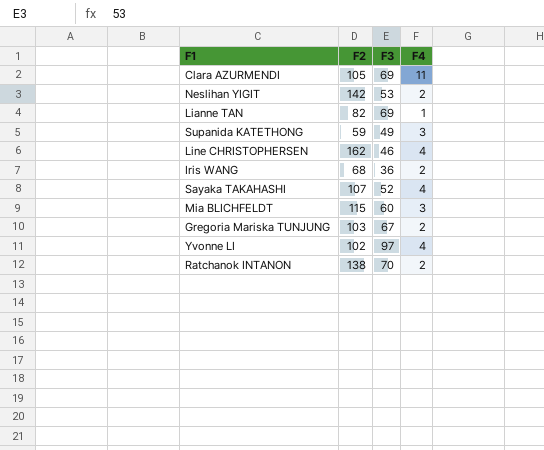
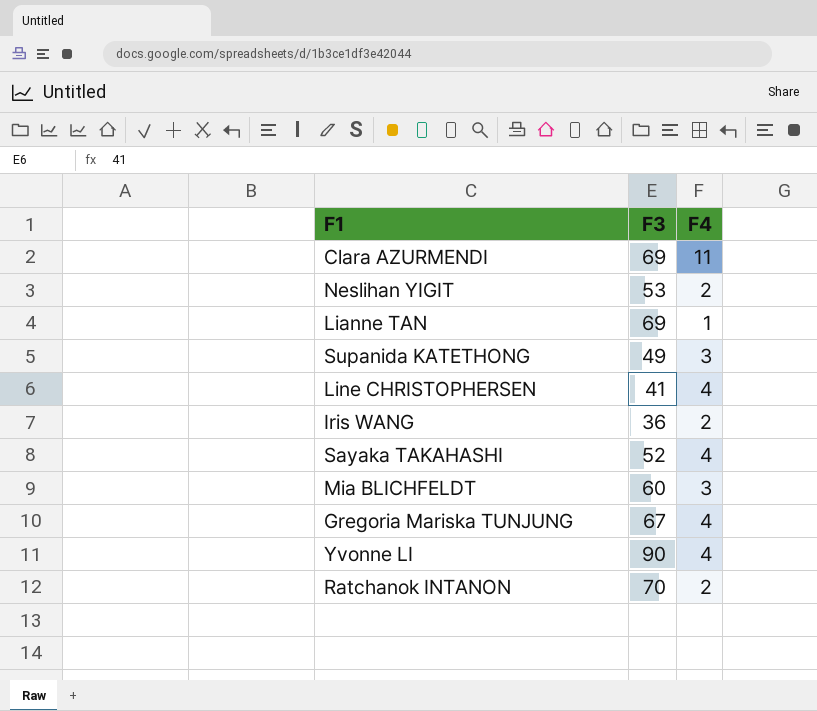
column F2 | position: 2 -> none
Line CHRISTOPHERSEN | F3: 46 -> 41
Gregoria Mariska TUNJUNG | F4: 2 -> 4
Yvonne LI | F3: 97 -> 90

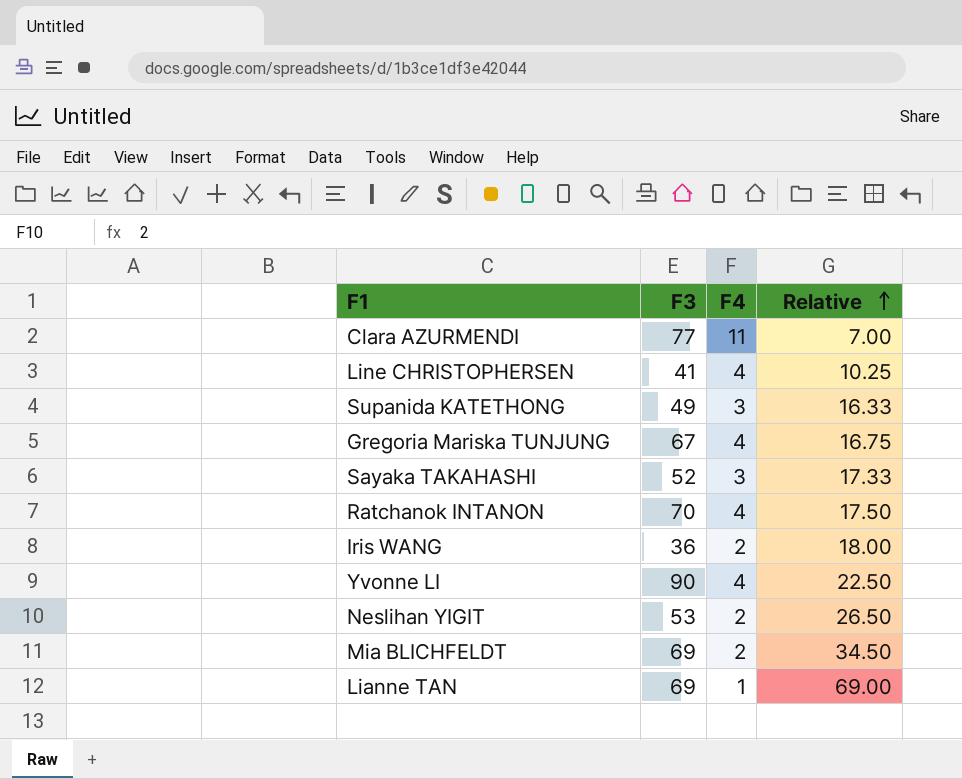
row order: none -> Relative ascending
column Relative | formula: none -> [F3] / [F4]
Clara AZURMENDI | F3: 69 -> 77
Sayaka TAKAHASHI | F4: 4 -> 3
Ratchanok INTANON | F4: 2 -> 4
Mia BLICHFELDT | F3: 60 -> 69
Mia BLICHFELDT | F4: 3 -> 2

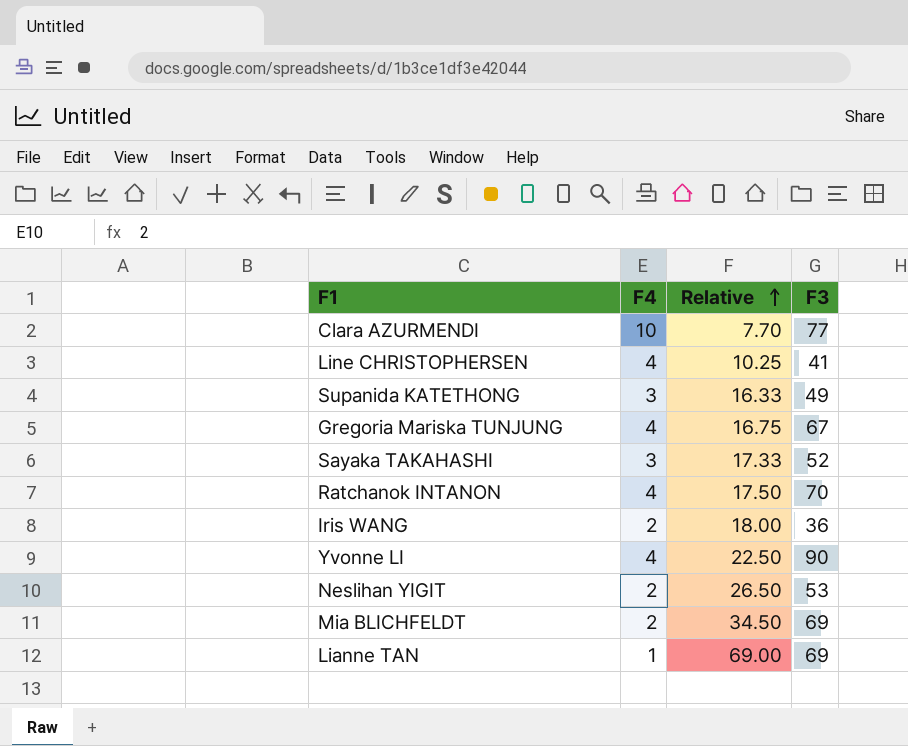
column F3 | position: 2 -> 4
Clara AZURMENDI | F4: 11 -> 10
Clara AZURMENDI | Relative: 7.00 -> 7.70

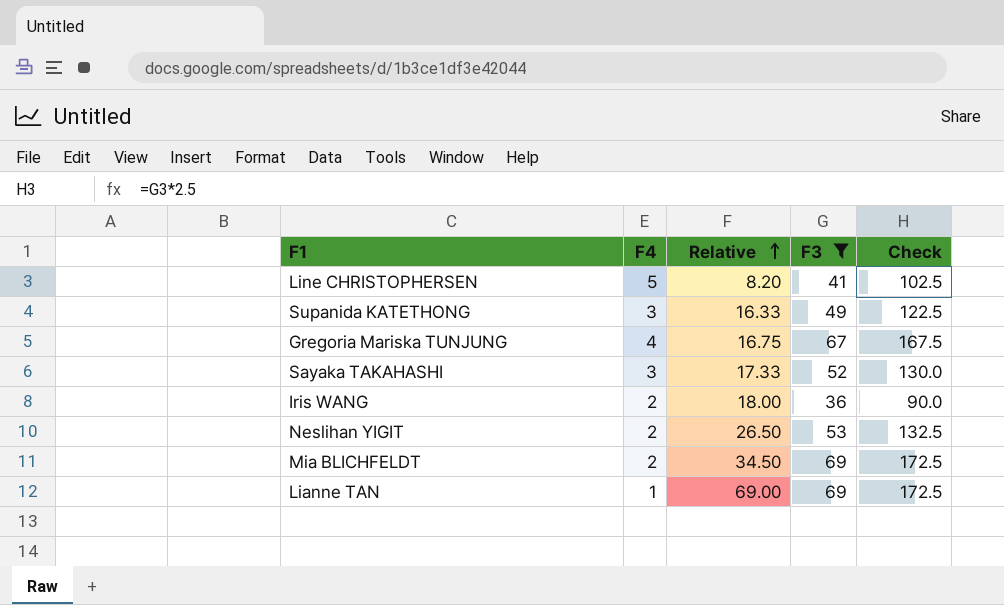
filter: none -> F3 <= 69
column Check | formula: none -> [F3] * 2.5
Line CHRISTOPHERSEN | F4: 4 -> 5
Line CHRISTOPHERSEN | Relative: 10.25 -> 8.20

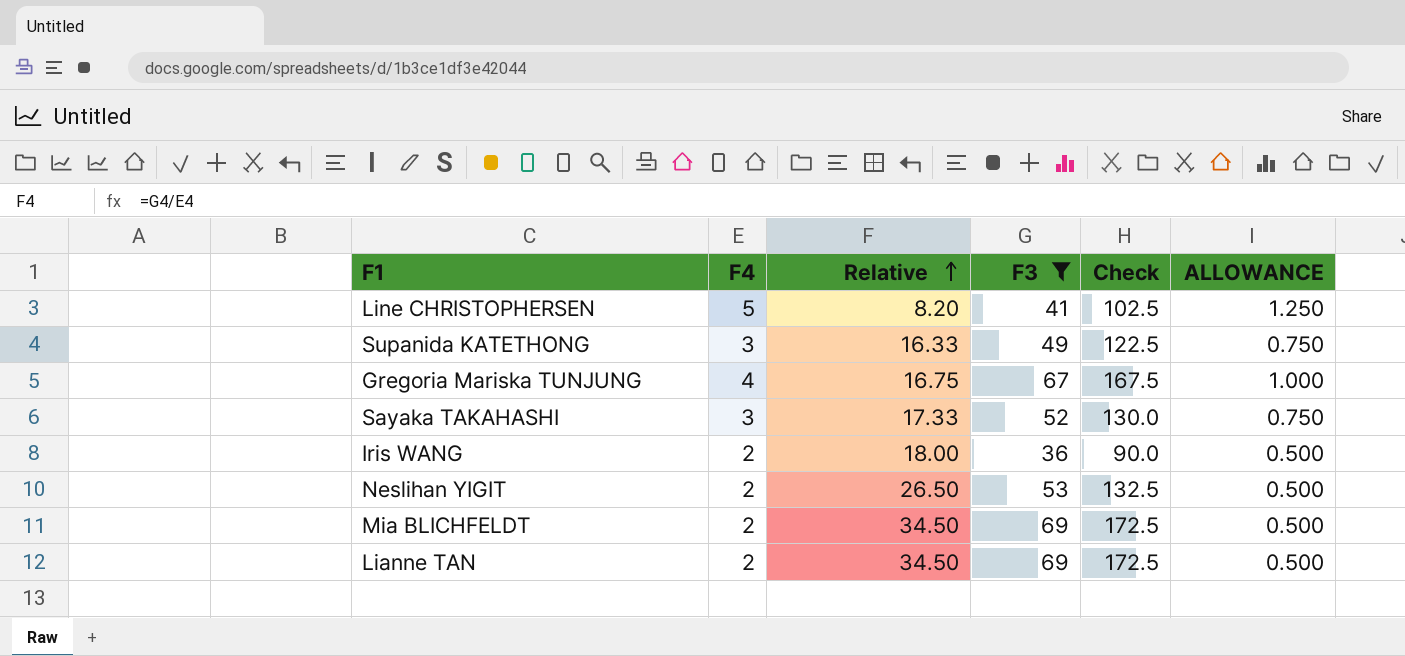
column ALLOWANCE | formula: none -> [F4] * 0.25
Lianne TAN | F4: 1 -> 2
Lianne TAN | Relative: 69.00 -> 34.50

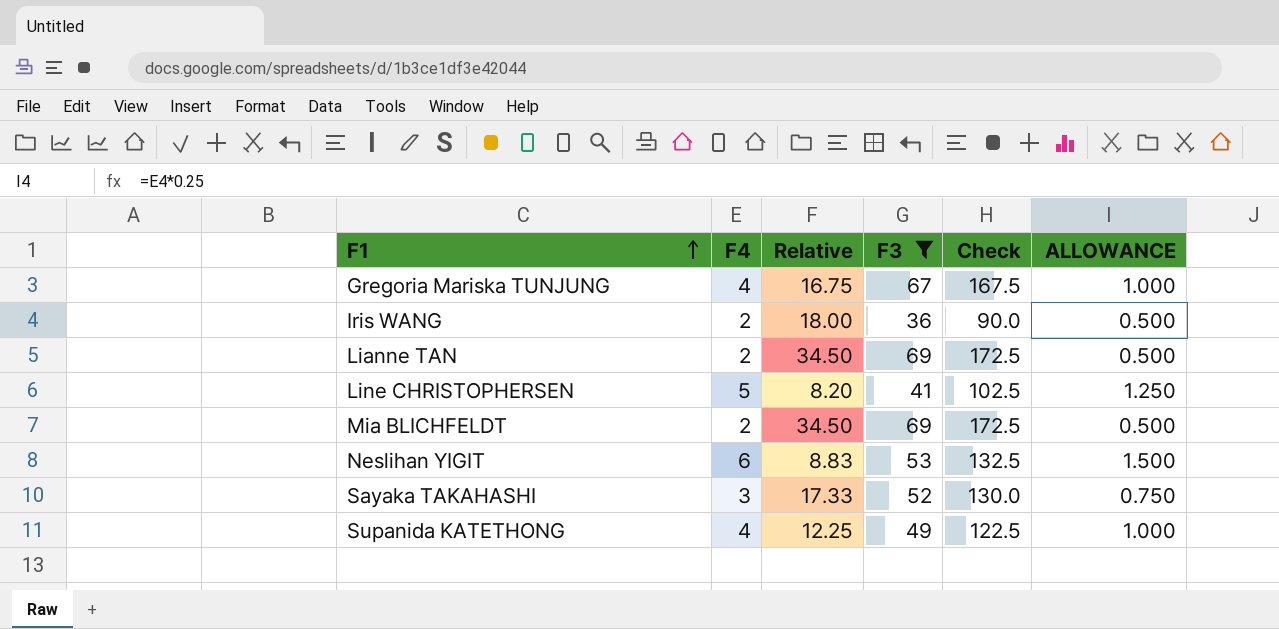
row order: Relative ascending -> F1 ascending
Neslihan YIGIT | F4: 2 -> 6
Neslihan YIGIT | Relative: 26.50 -> 8.83
Neslihan YIGIT | ALLOWANCE: 0.500 -> 1.500
Supanida KATETHONG | F4: 3 -> 4
Supanida KATETHONG | Relative: 16.33 -> 12.25
Supanida KATETHONG | ALLOWANCE: 0.750 -> 1.000

